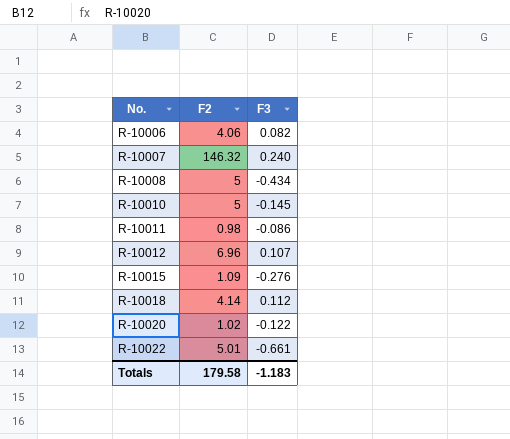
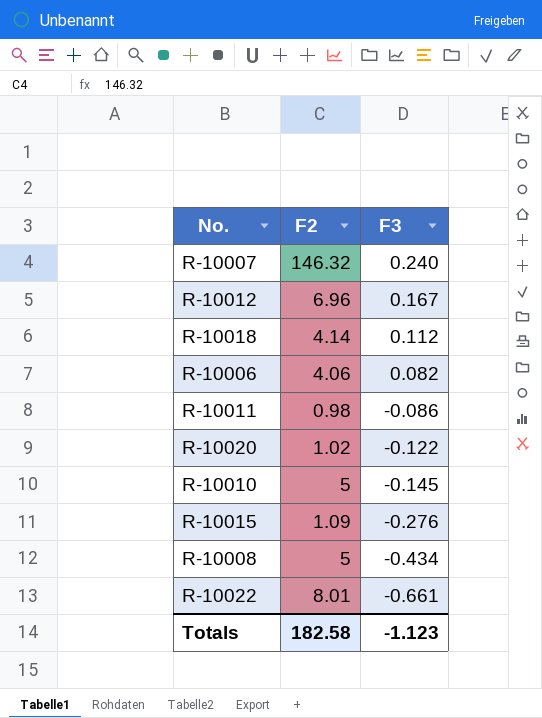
row order: No. ascending -> F3 descending
R-10012 | F3: 0.107 -> 0.167
R-10022 | F2: 5.01 -> 8.01
Totals | F2: 179.58 -> 182.58
Totals | F3: -1.183 -> -1.123

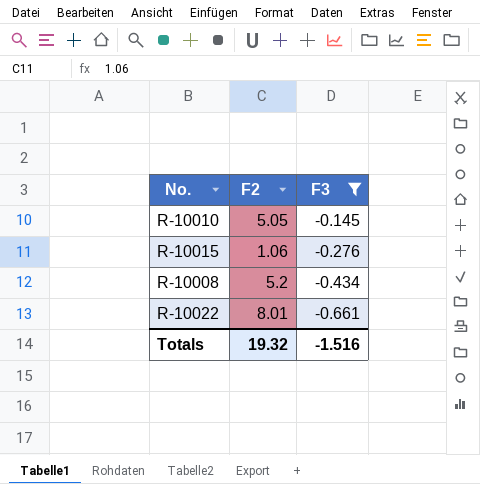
filter: none -> F3 <= -0.145
R-10010 | F2: 5 -> 5.05
R-10015 | F2: 1.09 -> 1.06
R-10008 | F2: 5 -> 5.2
Totals | F2: 182.58 -> 19.32
Totals | F3: -1.123 -> -1.516

